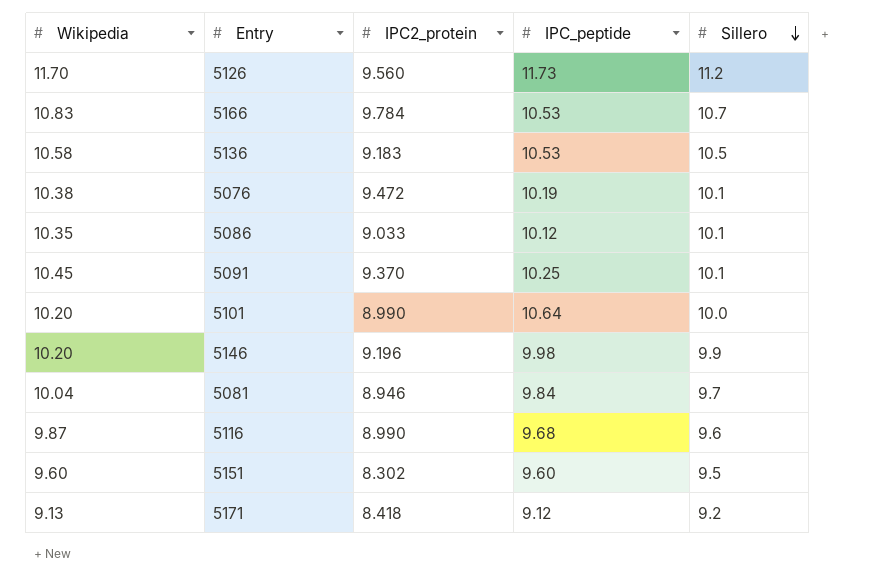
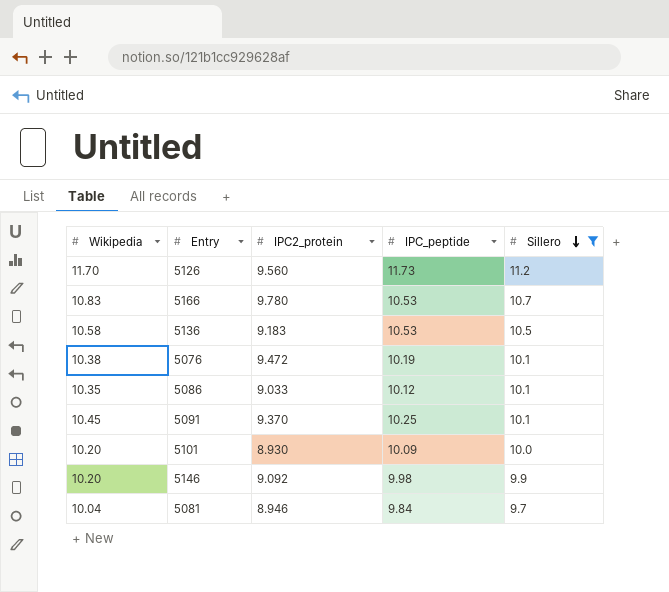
filter: none -> Sillero >= 9.7
5166 | IPC2_protein: 9.784 -> 9.780
5101 | IPC2_protein: 8.990 -> 8.930
5101 | IPC_peptide: 10.64 -> 10.09
5146 | IPC2_protein: 9.196 -> 9.092

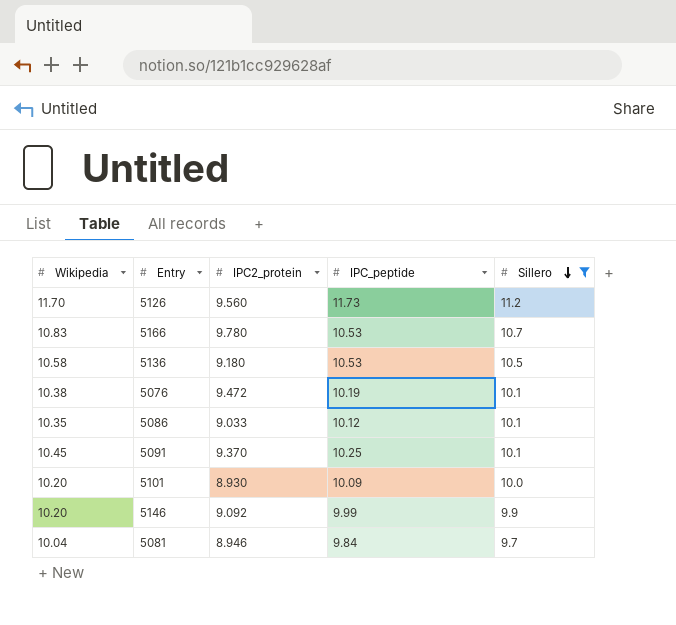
5136 | IPC2_protein: 9.183 -> 9.180
5146 | IPC_peptide: 9.98 -> 9.99

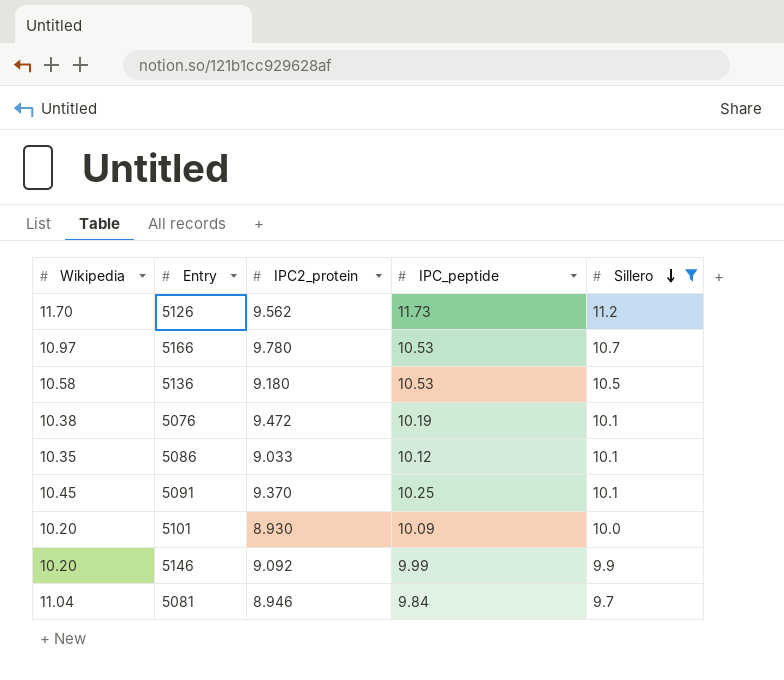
5126 | IPC2_protein: 9.560 -> 9.562
5166 | Wikipedia: 10.83 -> 10.97
5081 | Wikipedia: 10.04 -> 11.04

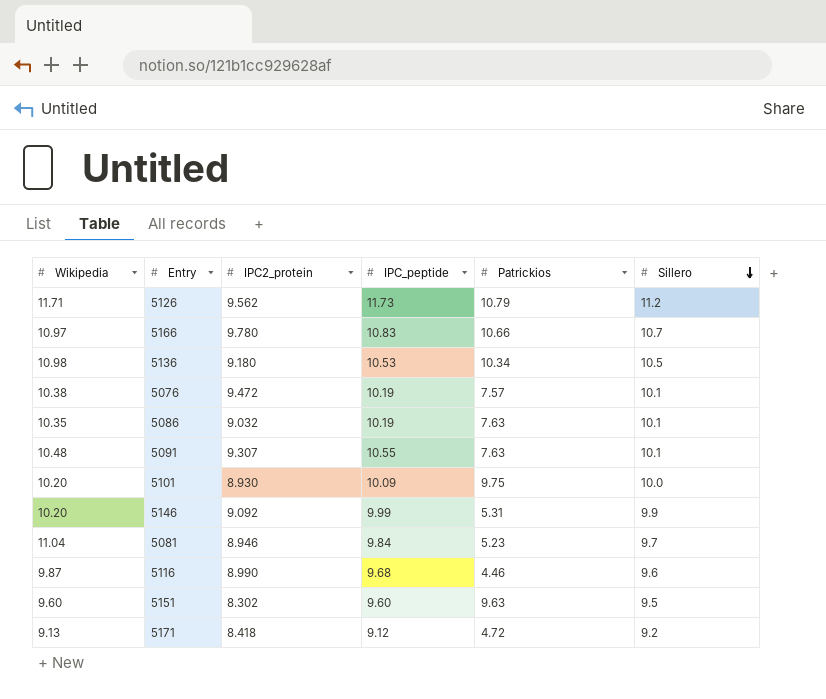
filter: Sillero >= 9.7 -> none
column Patrickios | position: none -> 5
5126 | Wikipedia: 11.70 -> 11.71
5166 | IPC_peptide: 10.53 -> 10.83
5136 | Wikipedia: 10.58 -> 10.98
5086 | IPC2_protein: 9.033 -> 9.032
5086 | IPC_peptide: 10.12 -> 10.19
5091 | Wikipedia: 10.45 -> 10.48
5091 | IPC2_protein: 9.370 -> 9.307
5091 | IPC_peptide: 10.25 -> 10.55

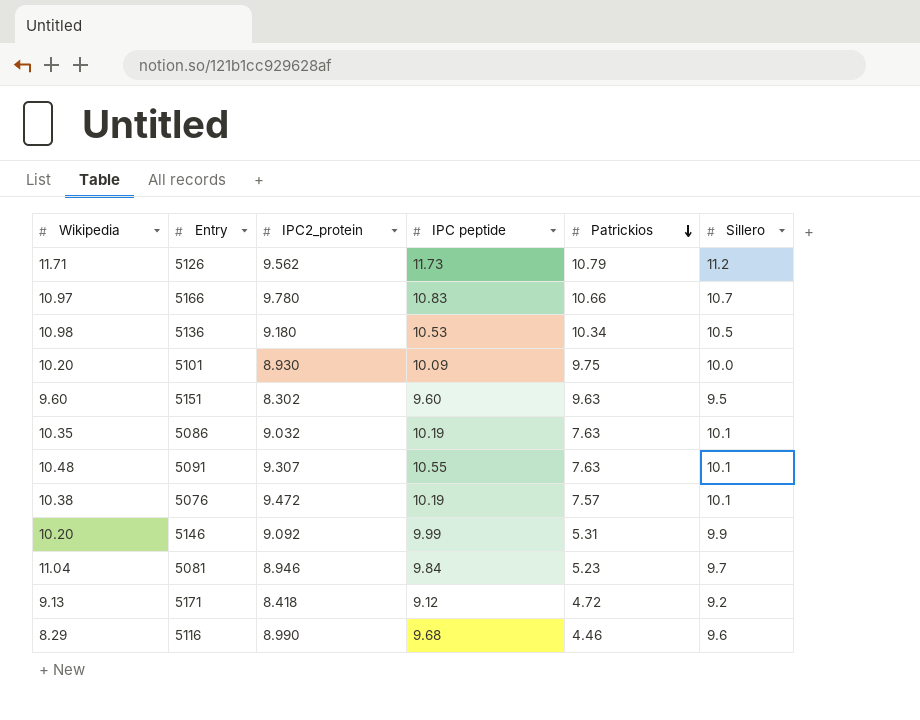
row order: Sillero descending -> Patrickios descending
column name: IPC_peptide -> IPC peptide
5116 | Wikipedia: 9.87 -> 8.29

